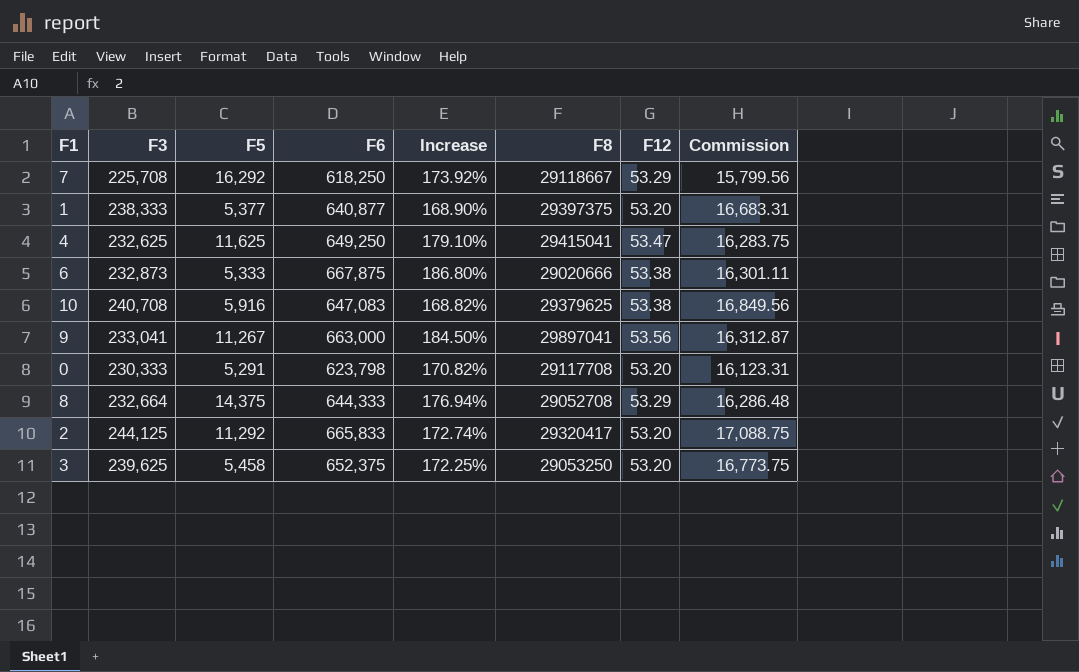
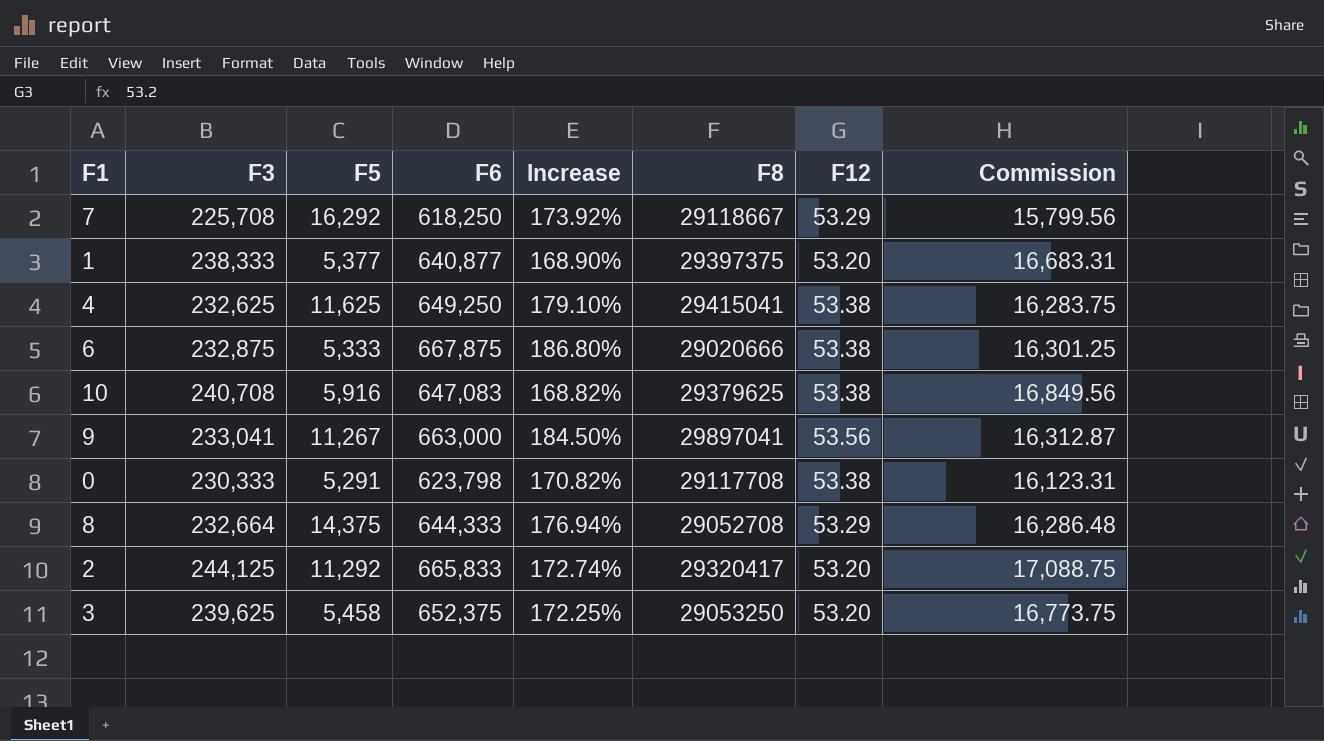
4 | F12: 53.47 -> 53.38
6 | F3: 232,873 -> 232,875
6 | Commission: 16,301.11 -> 16,301.25
0 | F12: 53.20 -> 53.38

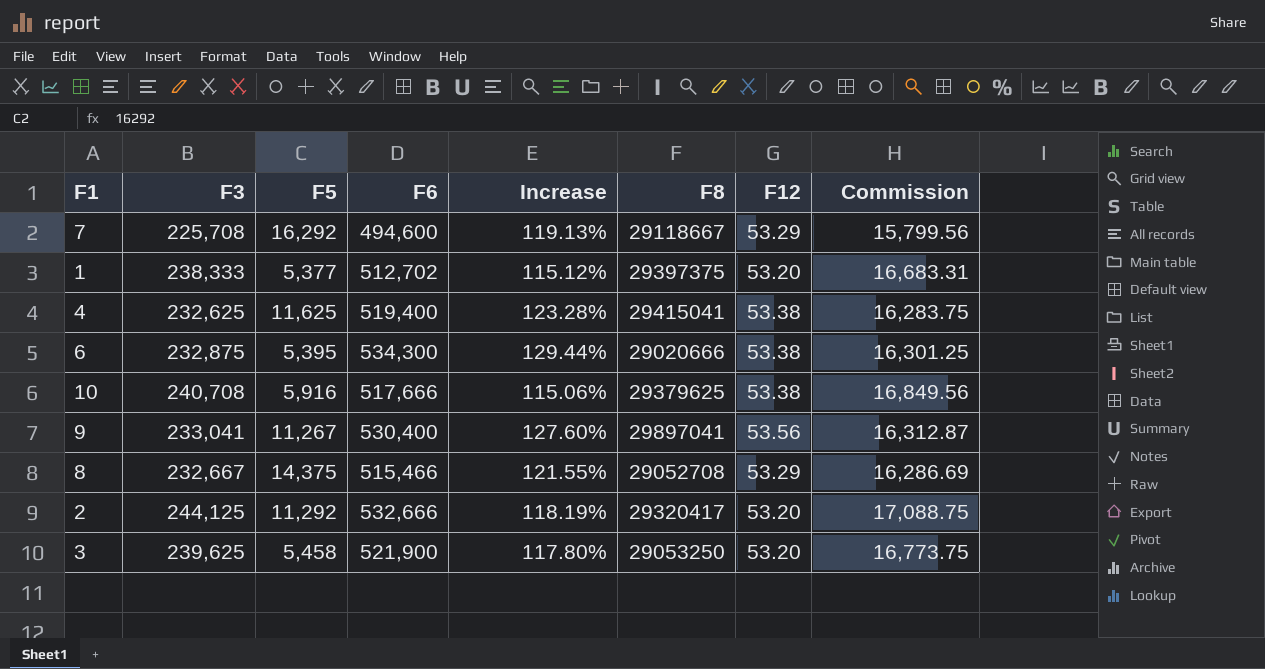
row 0: 230,333 | 5,291 | 623,798 | 170.82% | 29117708 | 53.38 | 16,123.31 -> none
7 | F6: 618,250 -> 494,600
7 | Increase: 173.92% -> 119.13%
1 | F6: 640,877 -> 512,702
1 | Increase: 168.90% -> 115.12%
4 | F6: 649,250 -> 519,400
4 | Increase: 179.10% -> 123.28%
6 | F5: 5,333 -> 5,395
6 | F6: 667,875 -> 534,300
6 | Increase: 186.80% -> 129.44%
10 | F6: 647,083 -> 517,666
10 | Increase: 168.82% -> 115.06%
9 | F6: 663,000 -> 530,400
9 | Increase: 184.50% -> 127.60%
8 | F3: 232,664 -> 232,667
8 | F6: 644,333 -> 515,466
8 | Increase: 176.94% -> 121.55%
8 | Commission: 16,286.48 -> 16,286.69
2 | F6: 665,833 -> 532,666
2 | Increase: 172.74% -> 118.19%
3 | F6: 652,375 -> 521,900
3 | Increase: 172.25% -> 117.80%

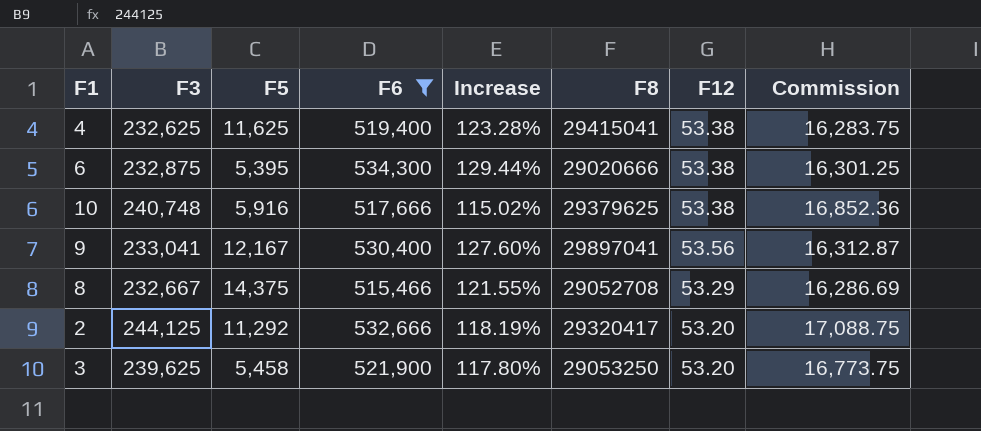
filter: none -> F6 >= 515,466
10 | F3: 240,708 -> 240,748
10 | Increase: 115.06% -> 115.02%
10 | Commission: 16,849.56 -> 16,852.36
9 | F5: 11,267 -> 12,167

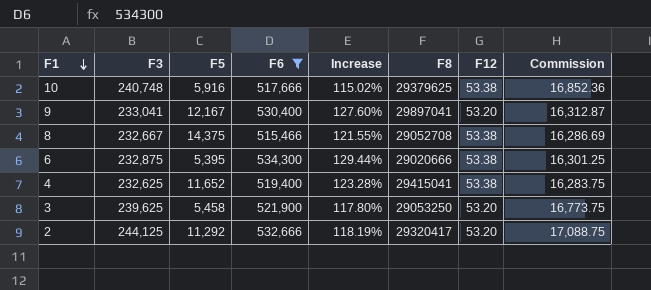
row order: none -> F1 descending
9 | F12: 53.56 -> 53.20
8 | F12: 53.29 -> 53.38
4 | F5: 11,625 -> 11,652

